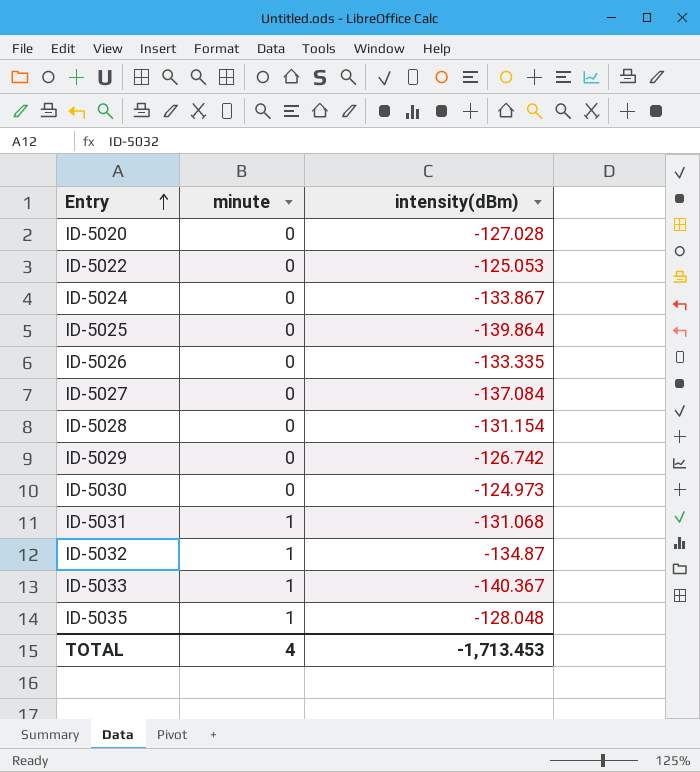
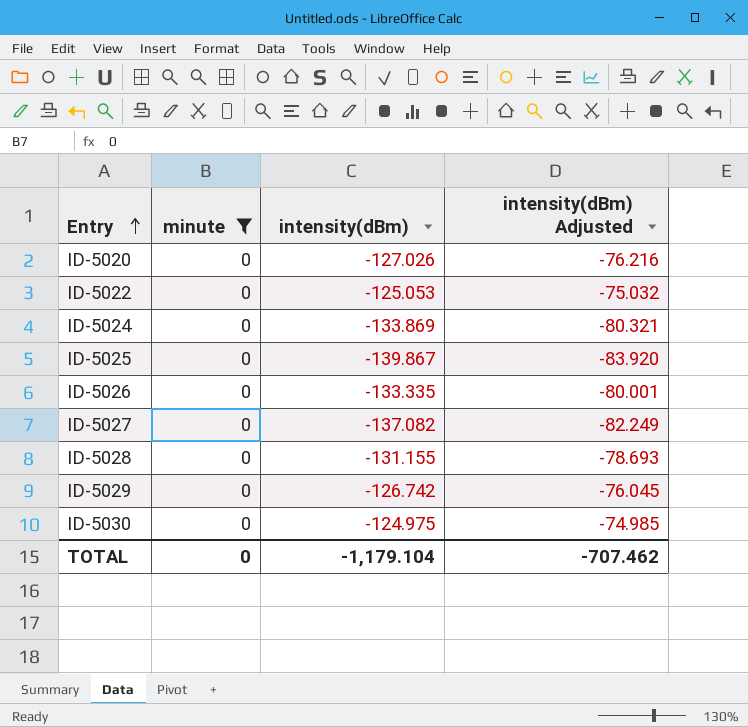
filter: none -> minute = 0
column intensity(dBm) Adjusted | formula: none -> [intensity(dBm)] * 0.6
ID-5020 | intensity(dBm): -127.028 -> -127.026
ID-5024 | intensity(dBm): -133.867 -> -133.869
ID-5025 | intensity(dBm): -139.864 -> -139.867
ID-5027 | intensity(dBm): -137.084 -> -137.082
ID-5028 | intensity(dBm): -131.154 -> -131.155
ID-5030 | intensity(dBm): -124.973 -> -124.975
TOTAL | minute: 4 -> 0
TOTAL | intensity(dBm): -1,713.453 -> -1,179.104

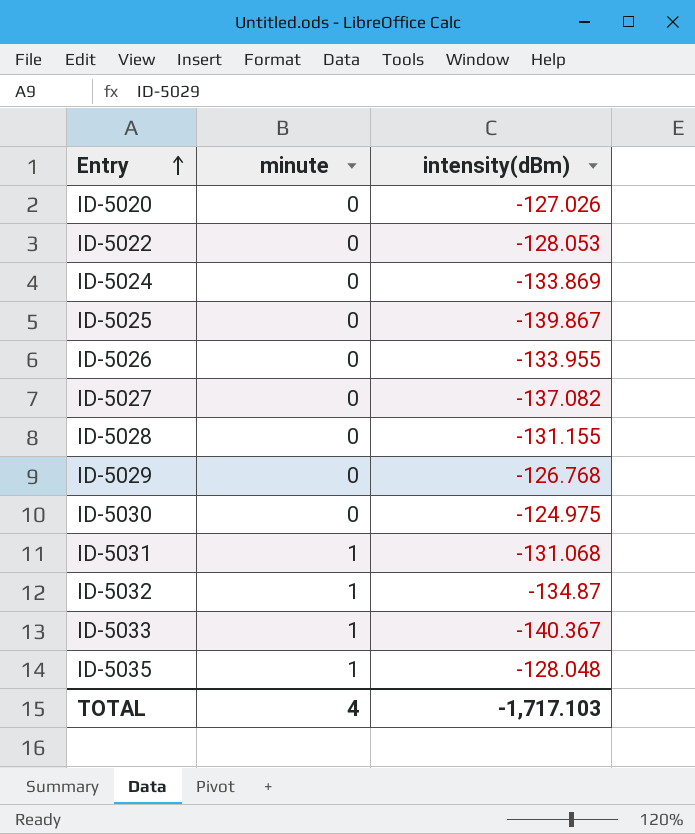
filter: minute = 0 -> none
column intensity(dBm) Adjusted | formula: [intensity(dBm)] * 0.6 -> none
ID-5022 | intensity(dBm): -125.053 -> -128.053
ID-5026 | intensity(dBm): -133.335 -> -133.955
ID-5029 | intensity(dBm): -126.742 -> -126.768
TOTAL | minute: 0 -> 4
TOTAL | intensity(dBm): -1,179.104 -> -1,717.103

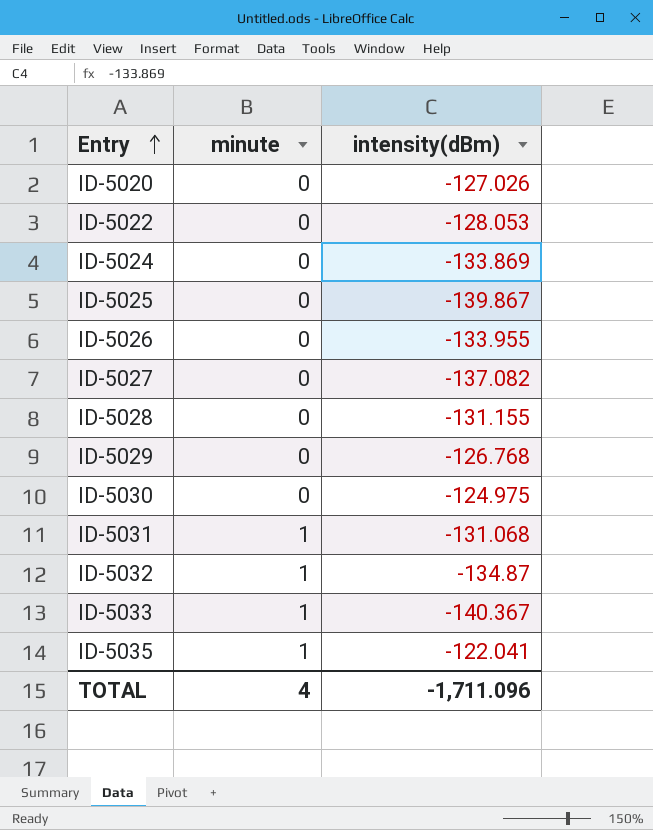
ID-5035 | intensity(dBm): -128.048 -> -122.041
TOTAL | intensity(dBm): -1,717.103 -> -1,711.096

